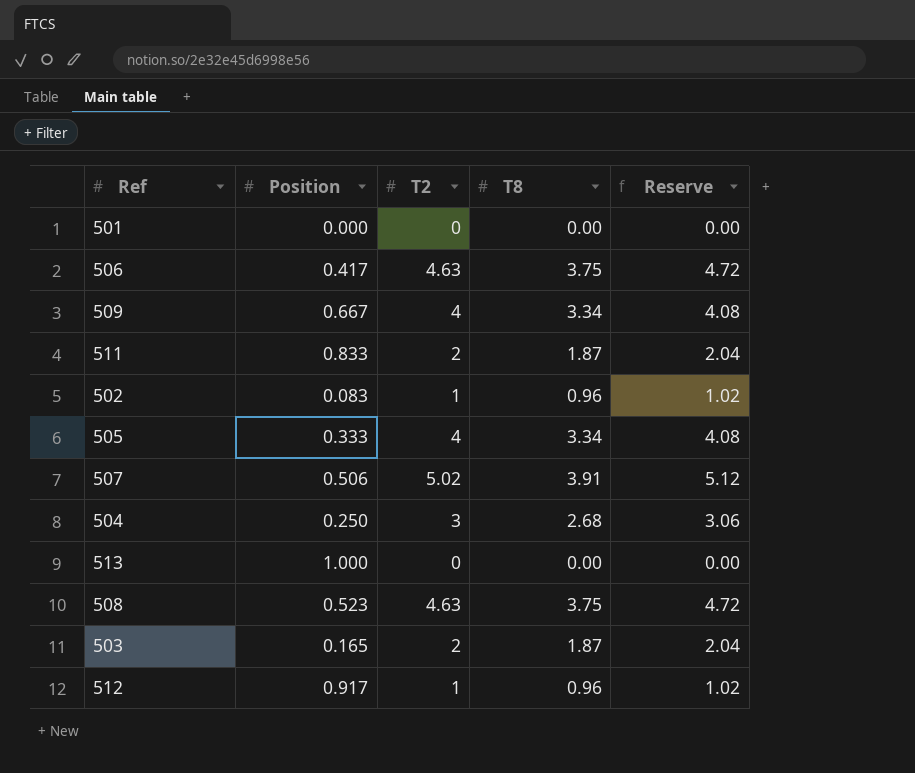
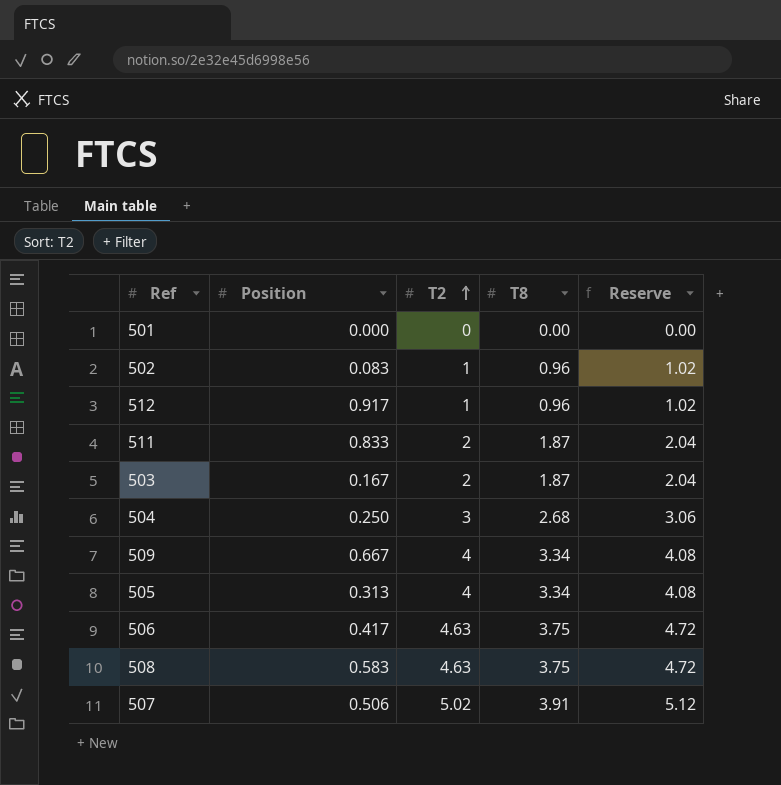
row order: none -> T2 ascending
row 513: 1.000 | 0 | 0.00 | 0.00 -> none
503 | Position: 0.165 -> 0.167
505 | Position: 0.333 -> 0.313
508 | Position: 0.523 -> 0.583

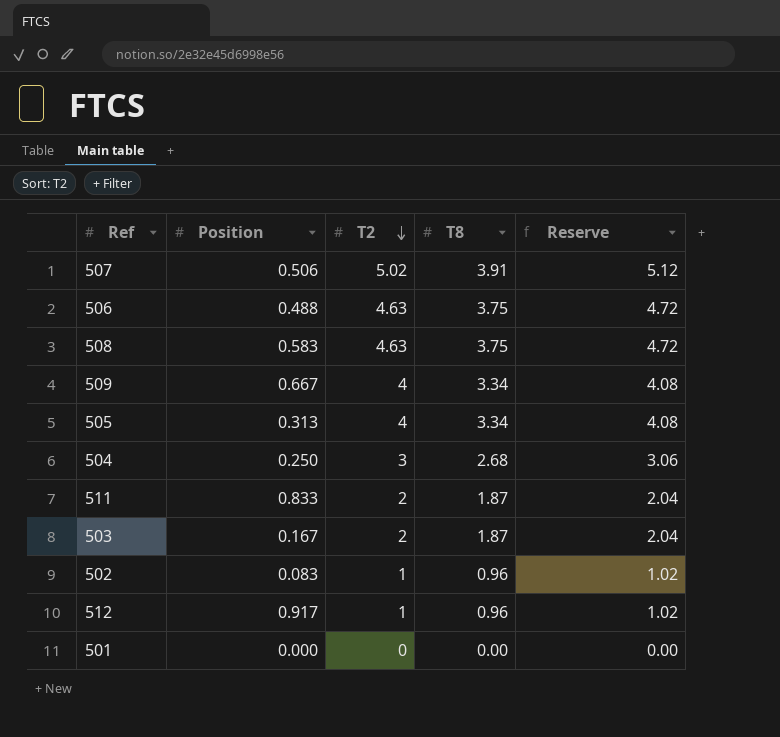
row order: T2 ascending -> T2 descending
506 | Position: 0.417 -> 0.488

